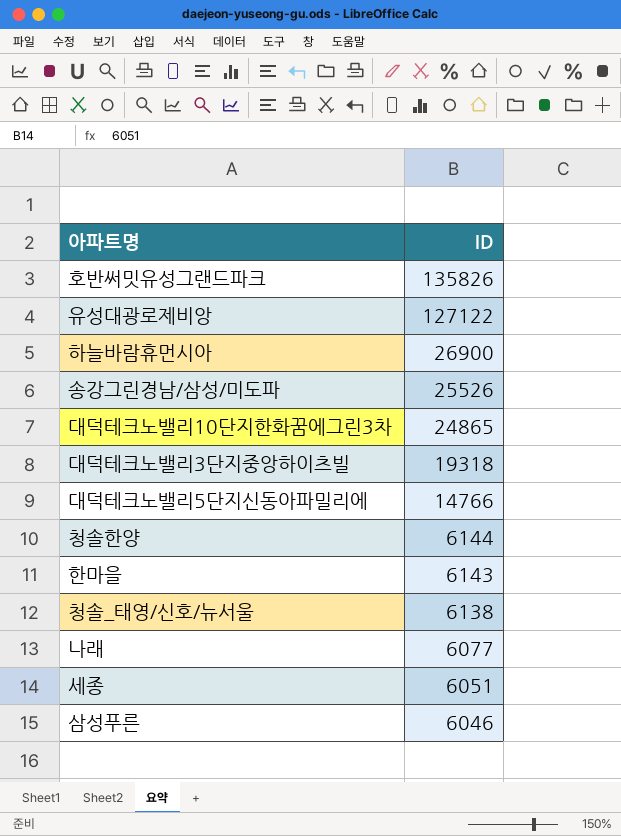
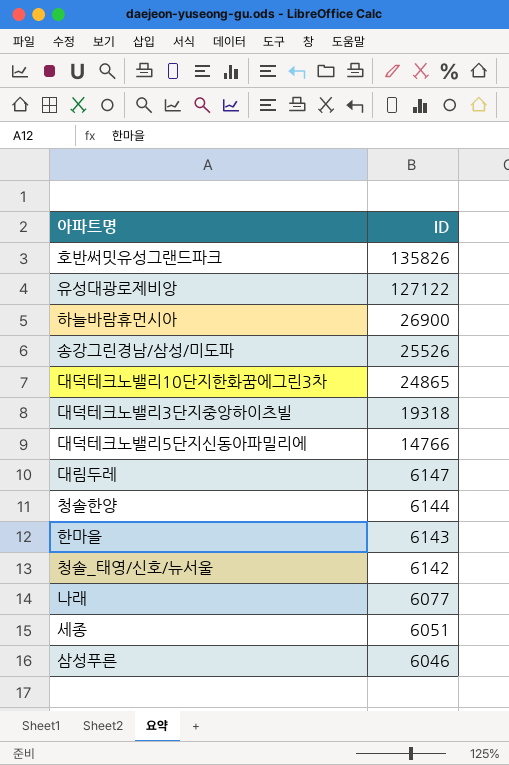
row 대림두레: none -> 6147
청솔_태영/신호/뉴서울 | ID: 6138 -> 6142

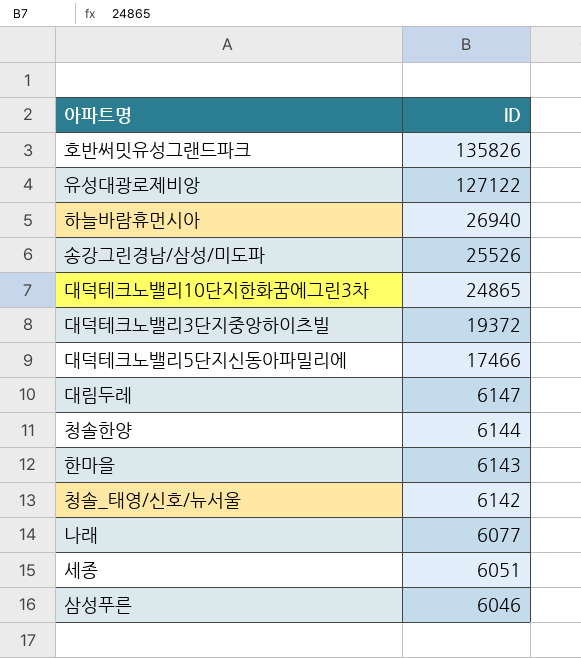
하늘바람휴먼시아 | ID: 26900 -> 26940
대덕테크노밸리3단지중앙하이츠빌 | ID: 19318 -> 19372
대덕테크노밸리5단지신동아파밀리에 | ID: 14766 -> 17466

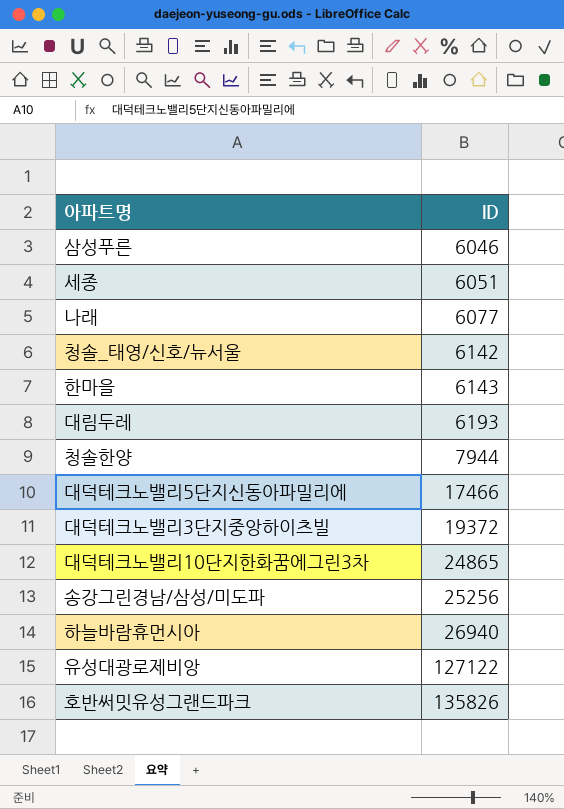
row order: ID descending -> ID ascending
대림두레 | ID: 6147 -> 6193
청솔한양 | ID: 6144 -> 7944
송강그린경남/삼성/미도파 | ID: 25526 -> 25256

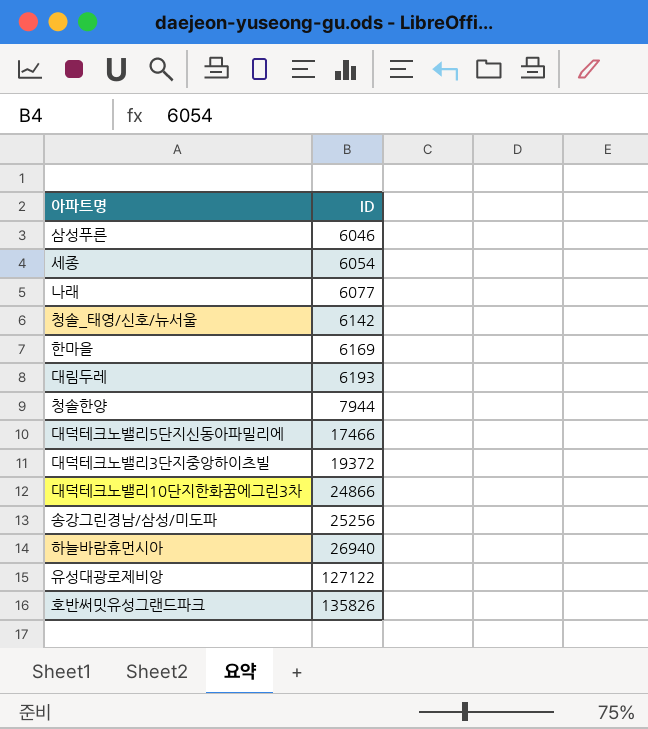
세종 | ID: 6051 -> 6054
한마을 | ID: 6143 -> 6169
대덕테크노밸리10단지한화꿈에그린3차 | ID: 24865 -> 24866

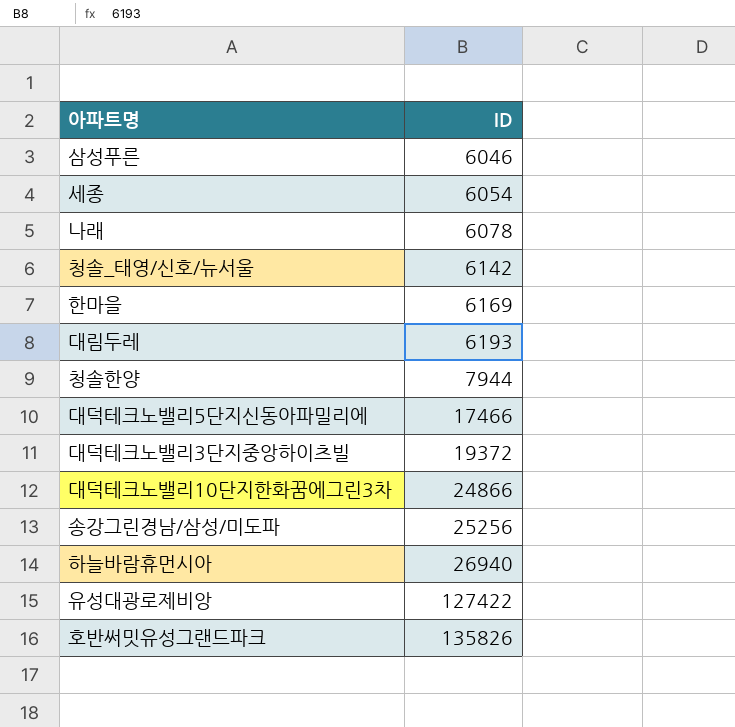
나래 | ID: 6077 -> 6078
유성대광로제비앙 | ID: 127122 -> 127422

